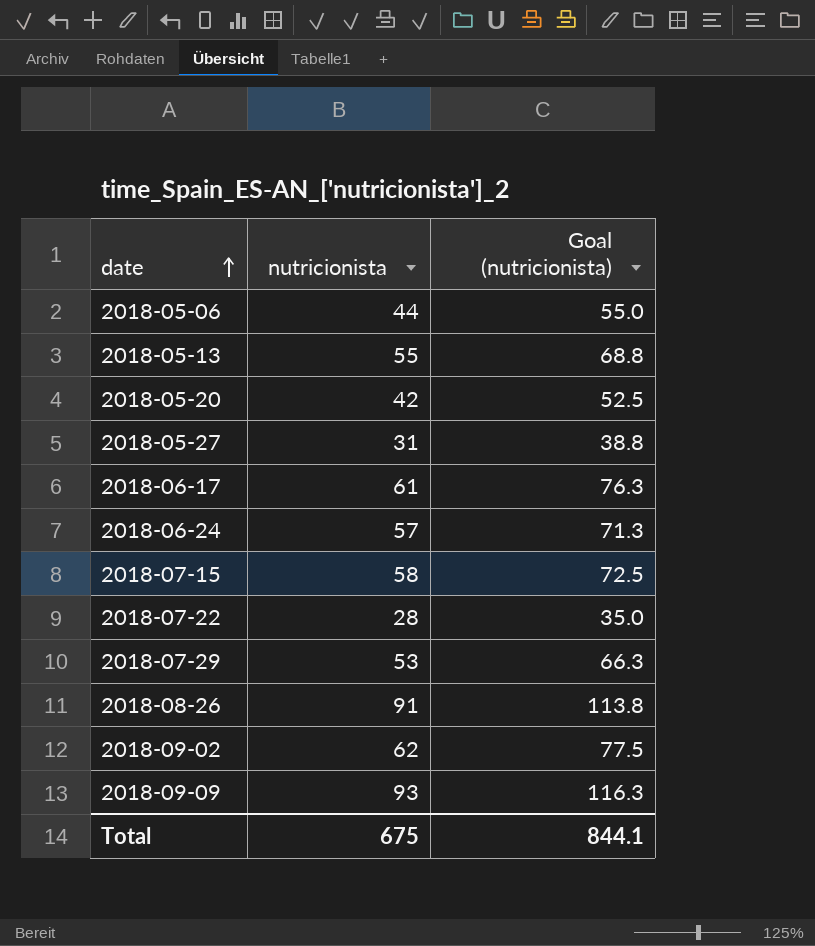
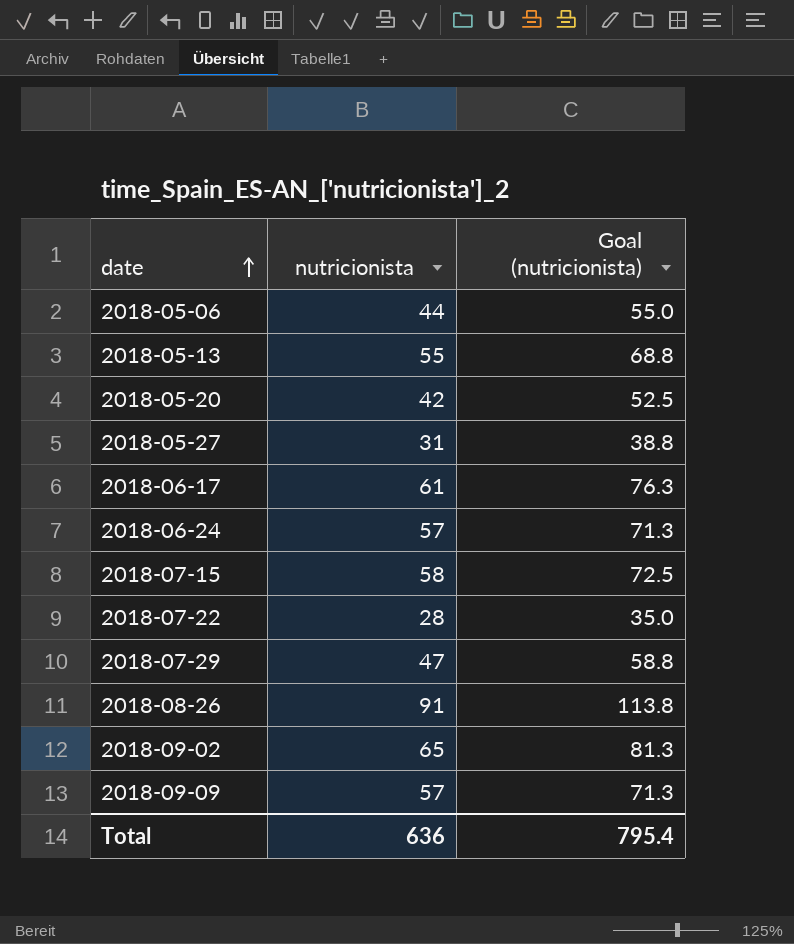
2018-07-29 | nutricionista: 53 -> 47
2018-07-29 | Goal (nutricionista): 66.3 -> 58.8
2018-09-02 | nutricionista: 62 -> 65
2018-09-02 | Goal (nutricionista): 77.5 -> 81.3
2018-09-09 | nutricionista: 93 -> 57
2018-09-09 | Goal (nutricionista): 116.3 -> 71.3
Total | nutricionista: 675 -> 636
Total | Goal (nutricionista): 844.1 -> 795.4

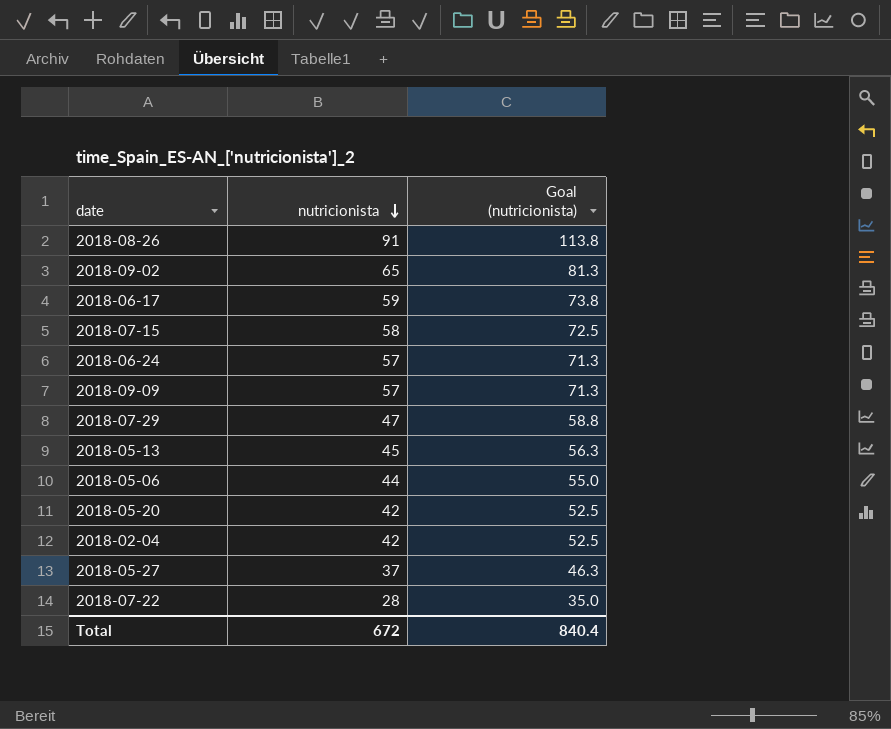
row order: date ascending -> nutricionista descending
2018-06-17 | nutricionista: 61 -> 59
2018-06-17 | Goal (nutricionista): 76.3 -> 73.8
2018-05-13 | nutricionista: 55 -> 45
2018-05-13 | Goal (nutricionista): 68.8 -> 56.3
row 2018-02-04: none -> 42 | 52.5
2018-05-27 | nutricionista: 31 -> 37
2018-05-27 | Goal (nutricionista): 38.8 -> 46.3
Total | nutricionista: 636 -> 672
Total | Goal (nutricionista): 795.4 -> 840.4

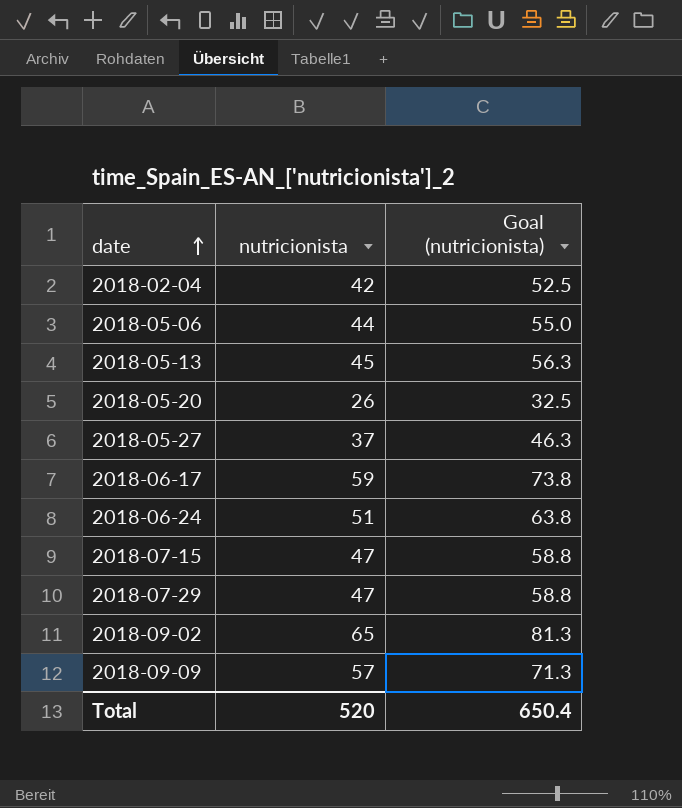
row order: nutricionista descending -> date ascending
row 2018-08-26: 91 | 113.8 -> none
row 2018-07-22: 28 | 35.0 -> none
2018-05-20 | nutricionista: 42 -> 26
2018-05-20 | Goal (nutricionista): 52.5 -> 32.5
2018-06-24 | nutricionista: 57 -> 51
2018-06-24 | Goal (nutricionista): 71.3 -> 63.8
2018-07-15 | nutricionista: 58 -> 47
2018-07-15 | Goal (nutricionista): 72.5 -> 58.8
Total | nutricionista: 672 -> 520
Total | Goal (nutricionista): 840.4 -> 650.4

